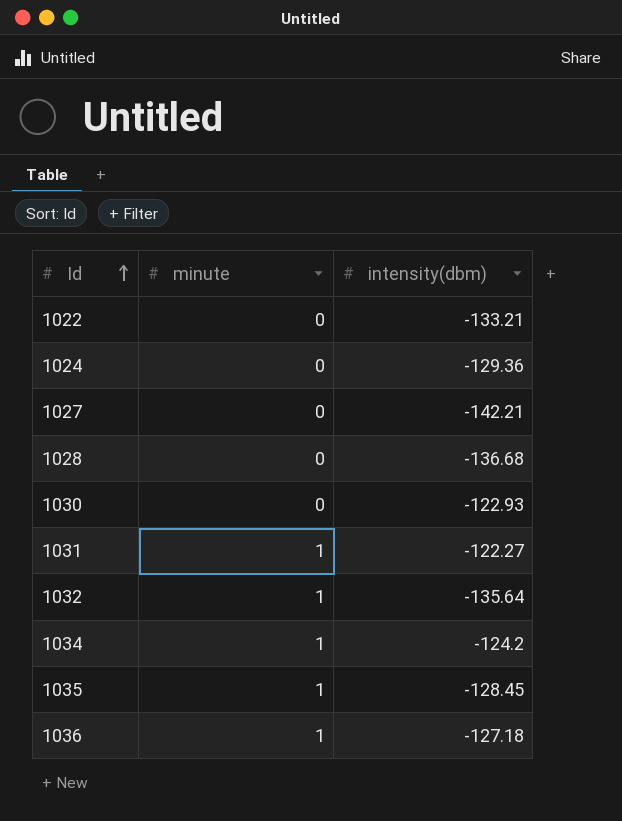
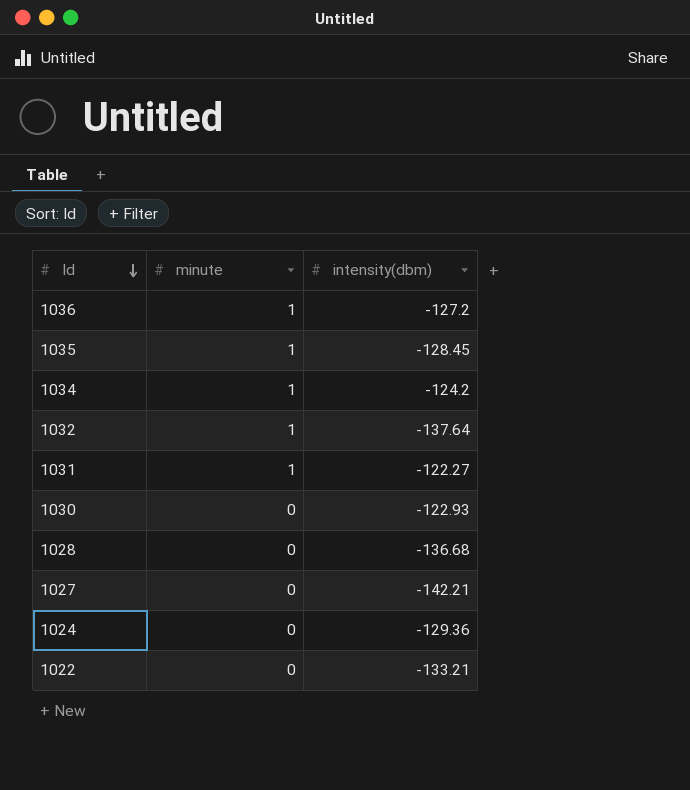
row order: Id ascending -> Id descending
1036 | intensity(dbm): -127.18 -> -127.2
1032 | intensity(dbm): -135.64 -> -137.64

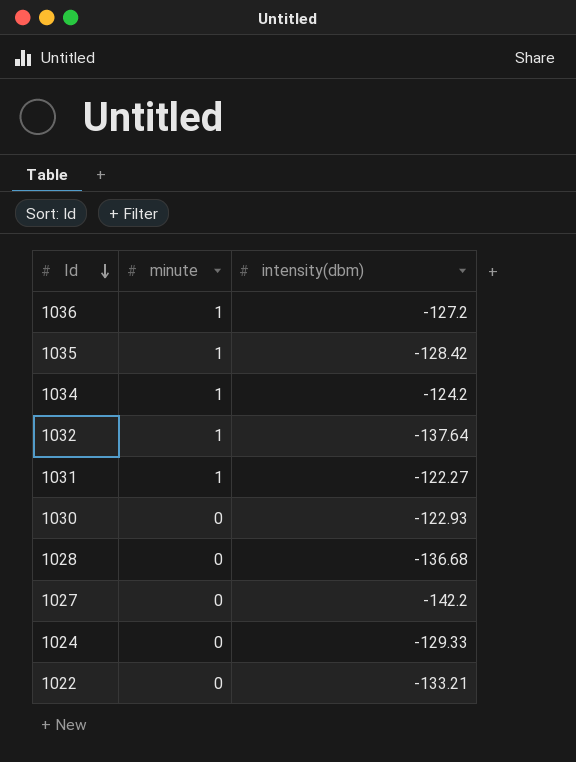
1035 | intensity(dbm): -128.45 -> -128.42
1027 | intensity(dbm): -142.21 -> -142.2
1024 | intensity(dbm): -129.36 -> -129.33

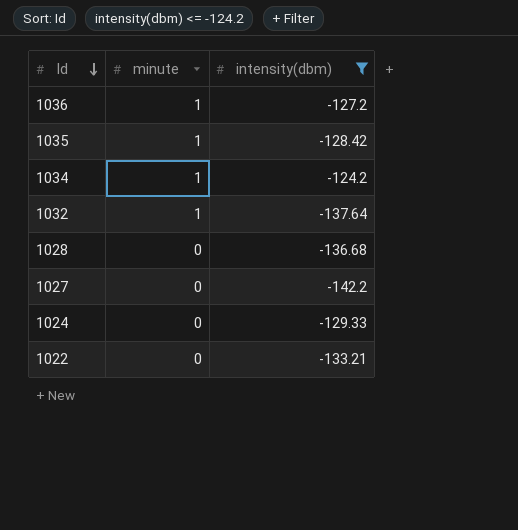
filter: none -> intensity(dbm) <= -124.2

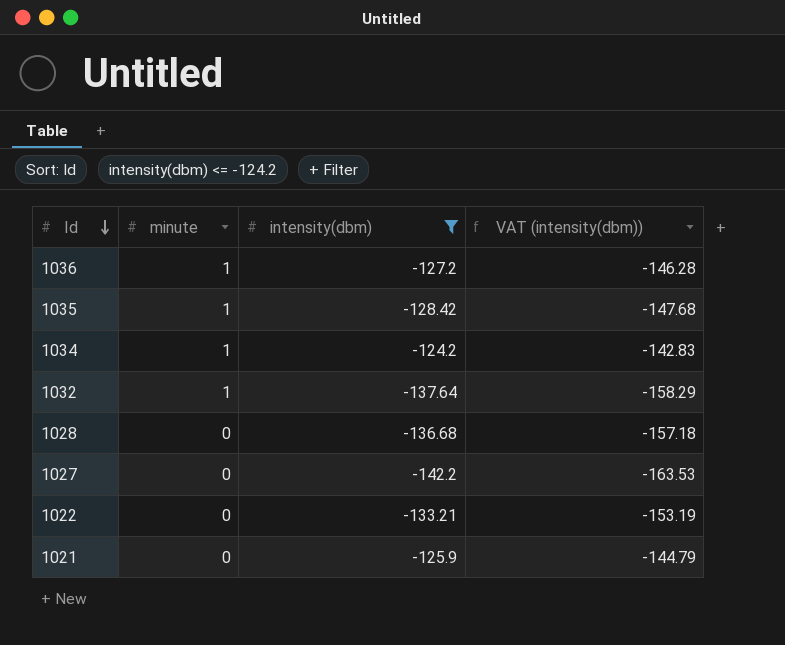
column VAT (intensity(dbm)) | formula: none -> [intensity(dbm)] * 1.15
row 1024: 0 | -129.33 -> none
row 1021: none -> 0 | -125.9 | -144.79

